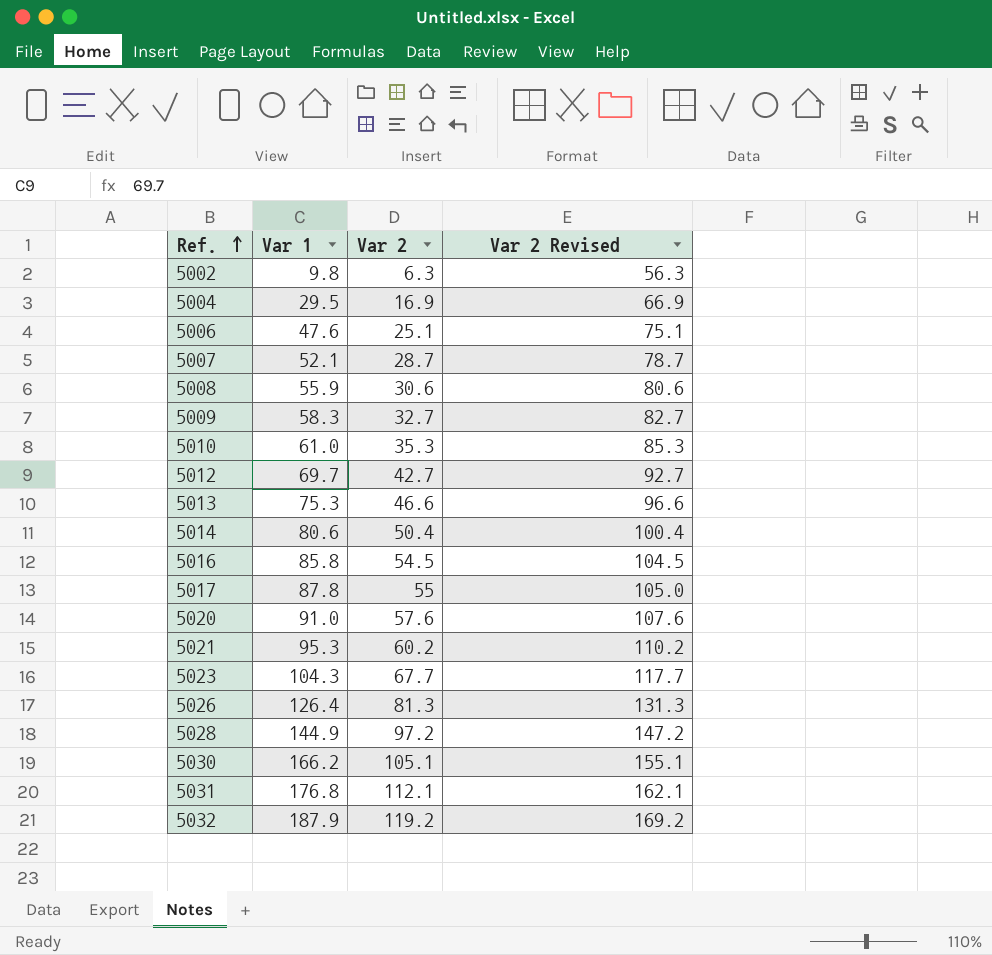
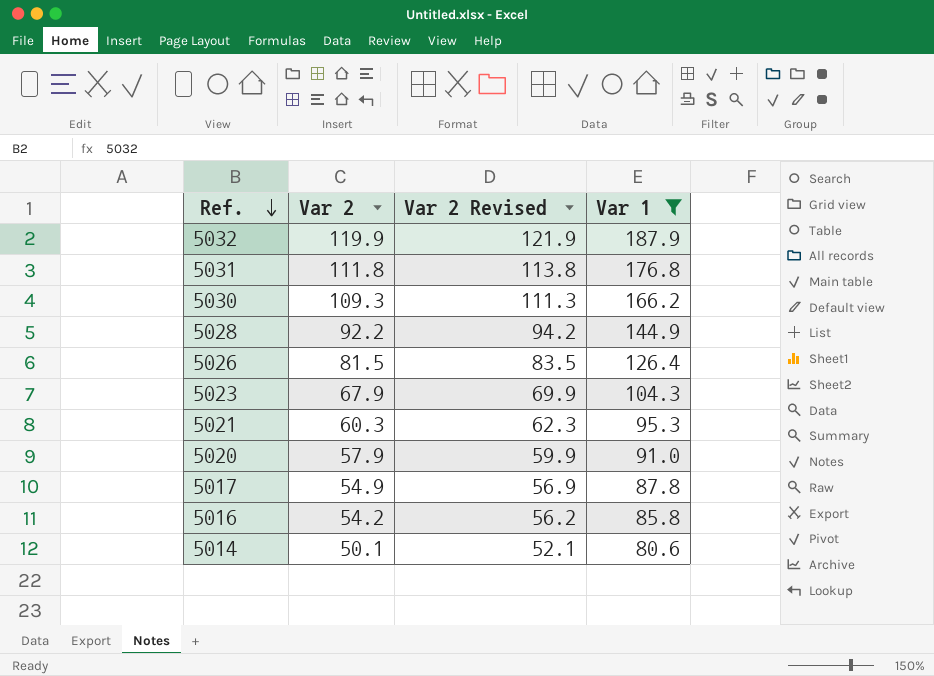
filter: none -> Var 1 >= 80.6
row order: Ref. ascending -> Ref. descending
column Var 2 Revised | formula: [Var 2] + 50 -> [Var 2] + 2
column Var 1 | position: 2 -> 4
5032 | Var 2: 119.2 -> 119.9
5031 | Var 2: 112.1 -> 111.8
5030 | Var 2: 105.1 -> 109.3
5028 | Var 2: 97.2 -> 92.2
5026 | Var 2: 81.3 -> 81.5
5023 | Var 2: 67.7 -> 67.9
5021 | Var 2: 60.2 -> 60.3
5020 | Var 2: 57.6 -> 57.9
5017 | Var 2: 55 -> 54.9
5016 | Var 2: 54.5 -> 54.2
5014 | Var 2: 50.4 -> 50.1

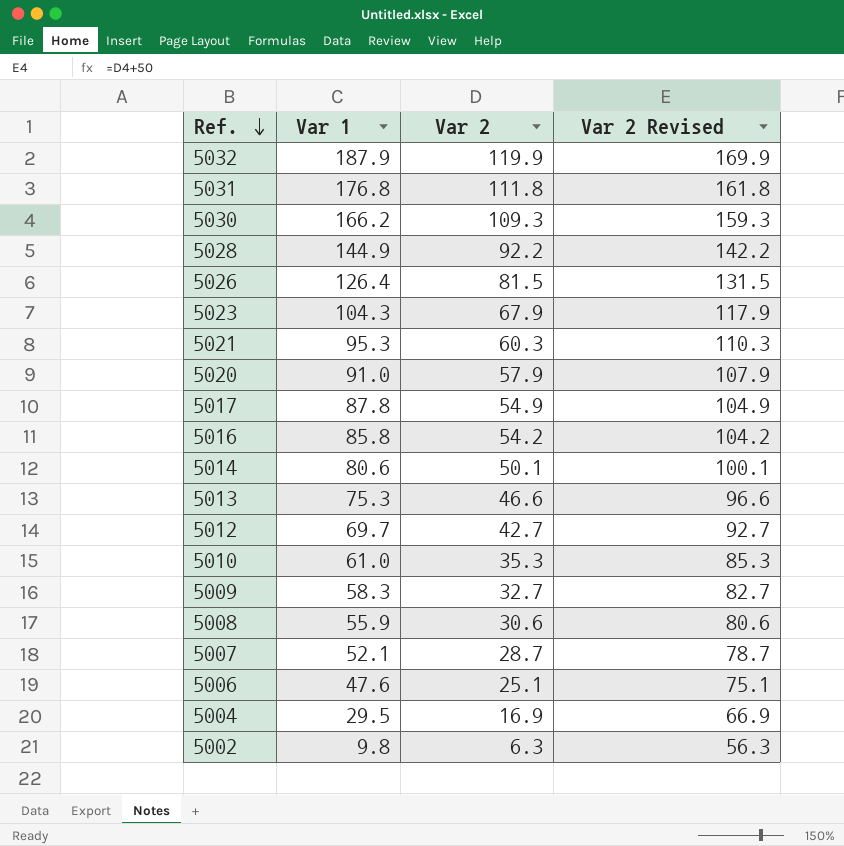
filter: Var 1 >= 80.6 -> none
column Var 1 | position: 4 -> 2
column Var 2 Revised | formula: [Var 2] + 2 -> [Var 2] + 50

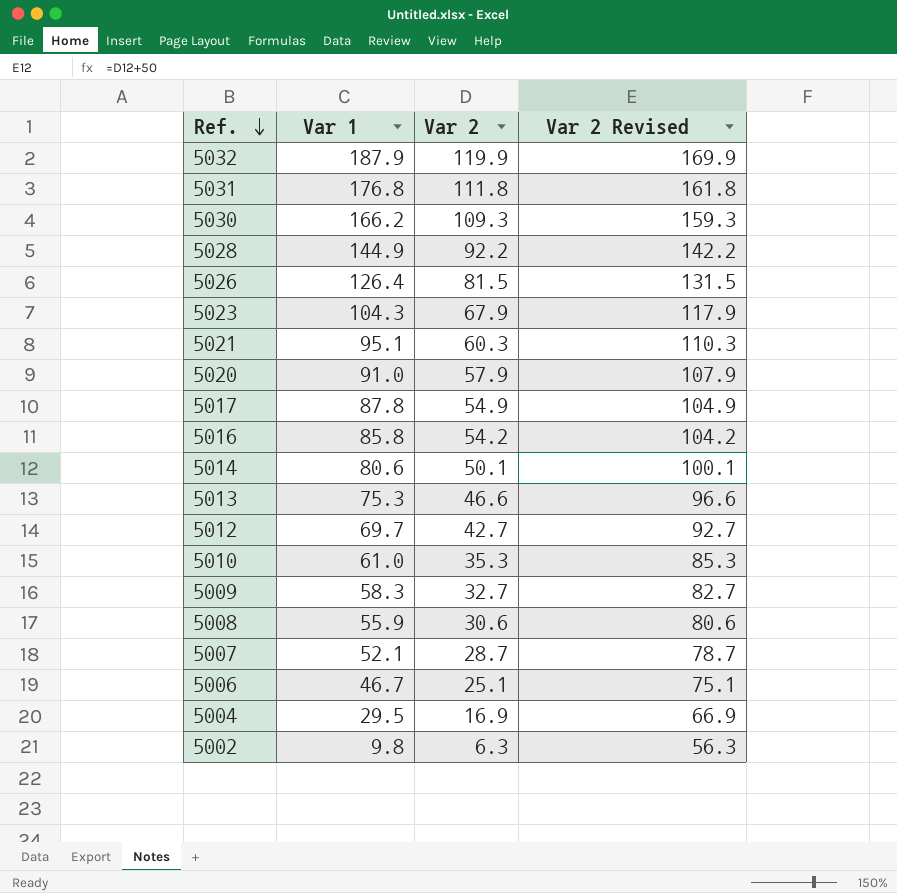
5021 | Var 1: 95.3 -> 95.1
5006 | Var 1: 47.6 -> 46.7

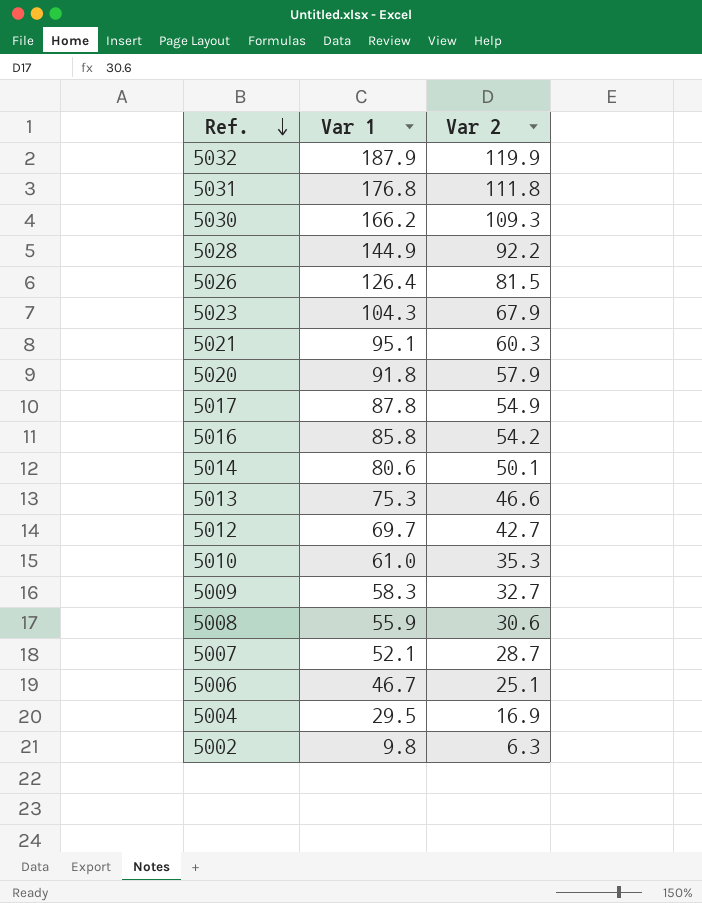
column Var 2 Revised | formula: [Var 2] + 50 -> none
5020 | Var 1: 91.0 -> 91.8

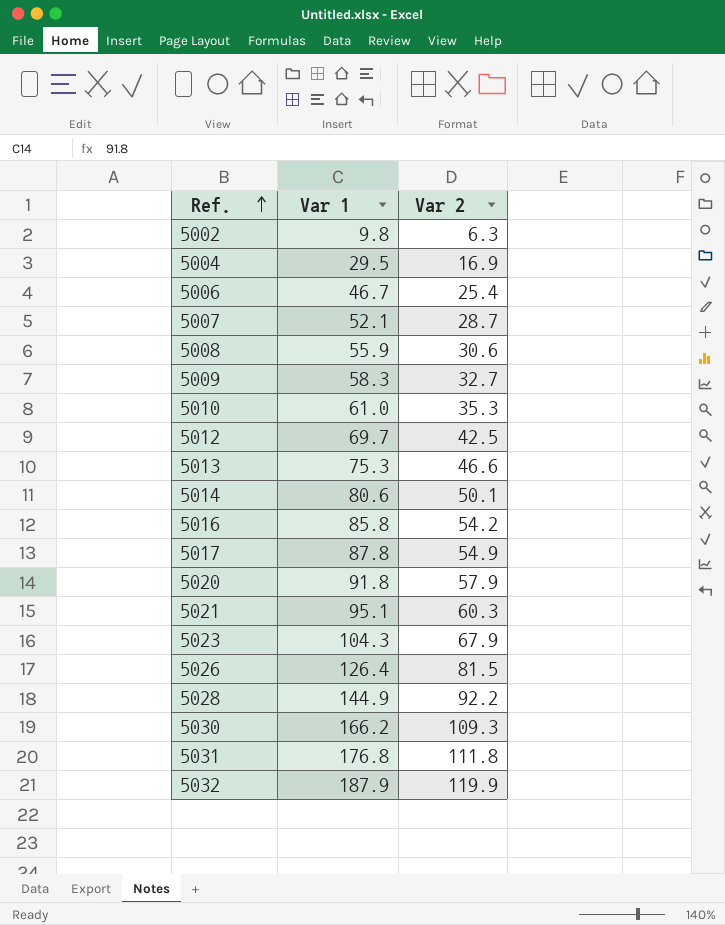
row order: Ref. descending -> Ref. ascending
5006 | Var 2: 25.1 -> 25.4
5012 | Var 2: 42.7 -> 42.5

